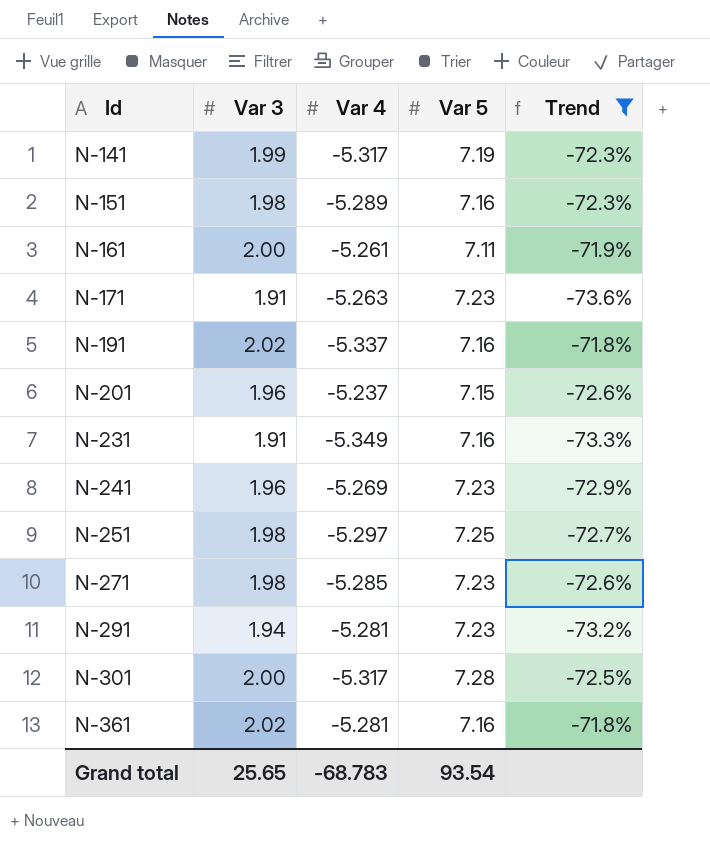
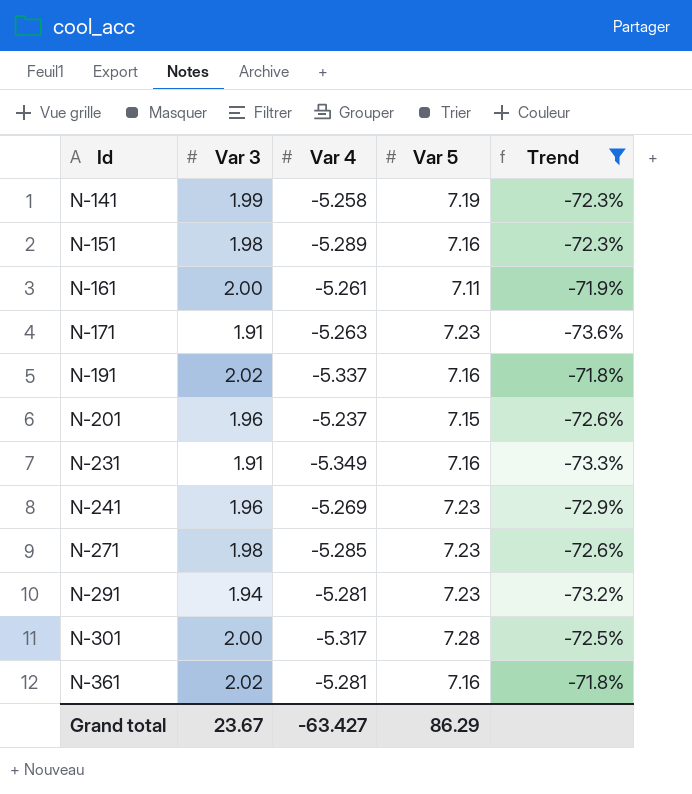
row N-251: 1.98 | -5.297 | 7.25 | -72.7% -> none
N-141 | Var 4: -5.317 -> -5.258
Grand total | Var 3: 25.65 -> 23.67
Grand total | Var 4: -68.783 -> -63.427
Grand total | Var 5: 93.54 -> 86.29

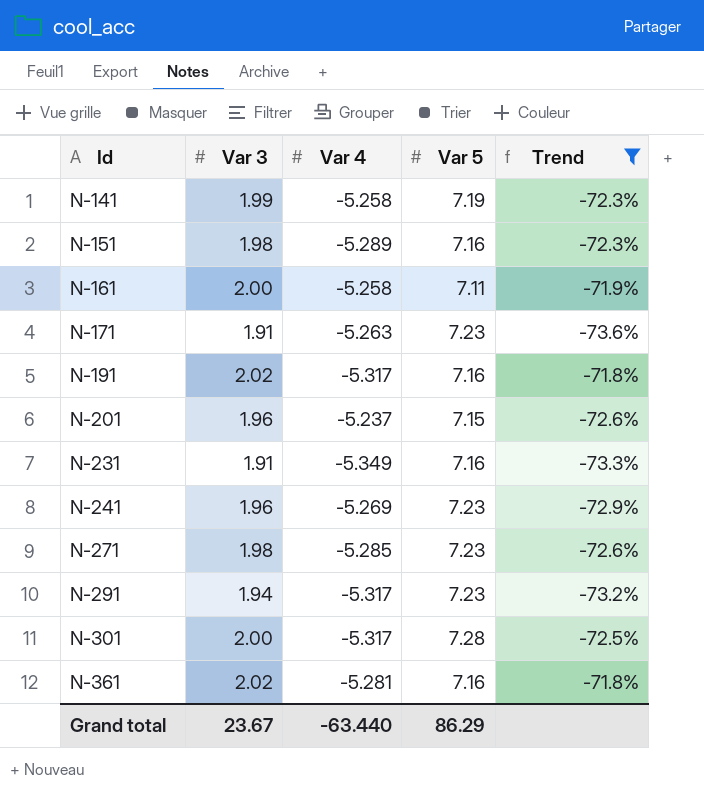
N-161 | Var 4: -5.261 -> -5.258
N-191 | Var 4: -5.337 -> -5.317
N-291 | Var 4: -5.281 -> -5.317
Grand total | Var 4: -63.427 -> -63.440

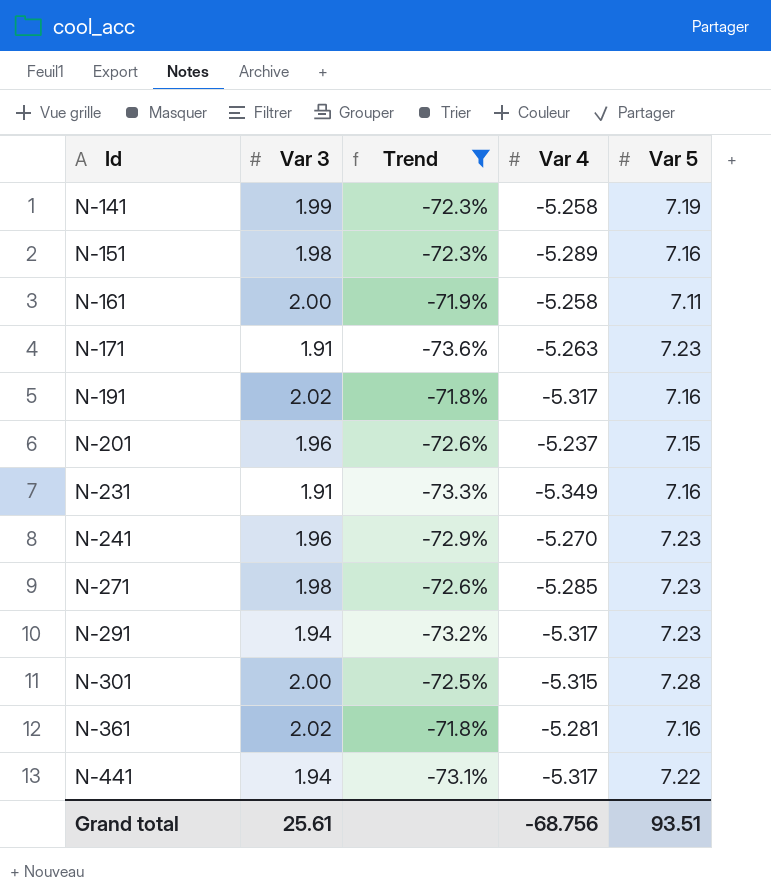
column Trend | position: 5 -> 3
N-241 | Var 4: -5.269 -> -5.270
N-301 | Var 4: -5.317 -> -5.315
row N-441: none -> 1.94 | -73.1% | -5.317 | 7.22
Grand total | Var 3: 23.67 -> 25.61
Grand total | Var 4: -63.440 -> -68.756
Grand total | Var 5: 86.29 -> 93.51

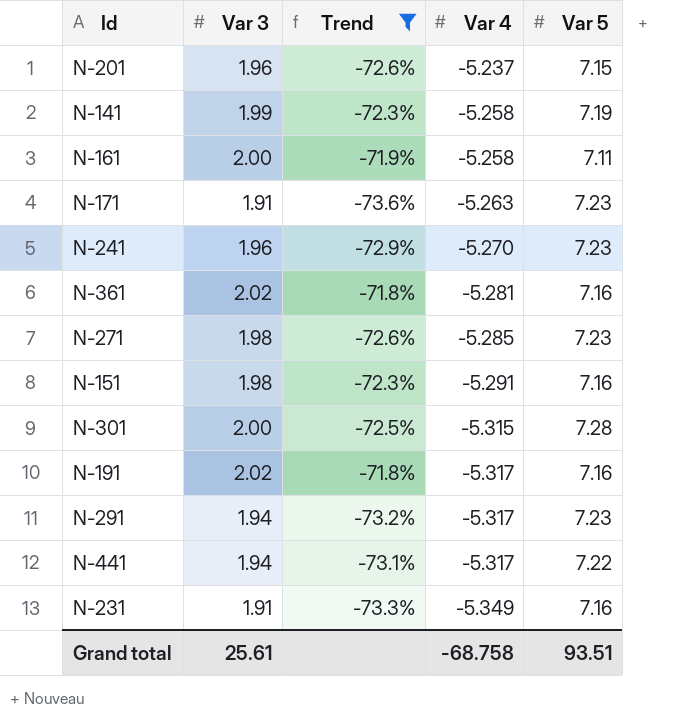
row order: Id ascending -> Var 4 descending
N-151 | Var 4: -5.289 -> -5.291
Grand total | Var 4: -68.756 -> -68.758

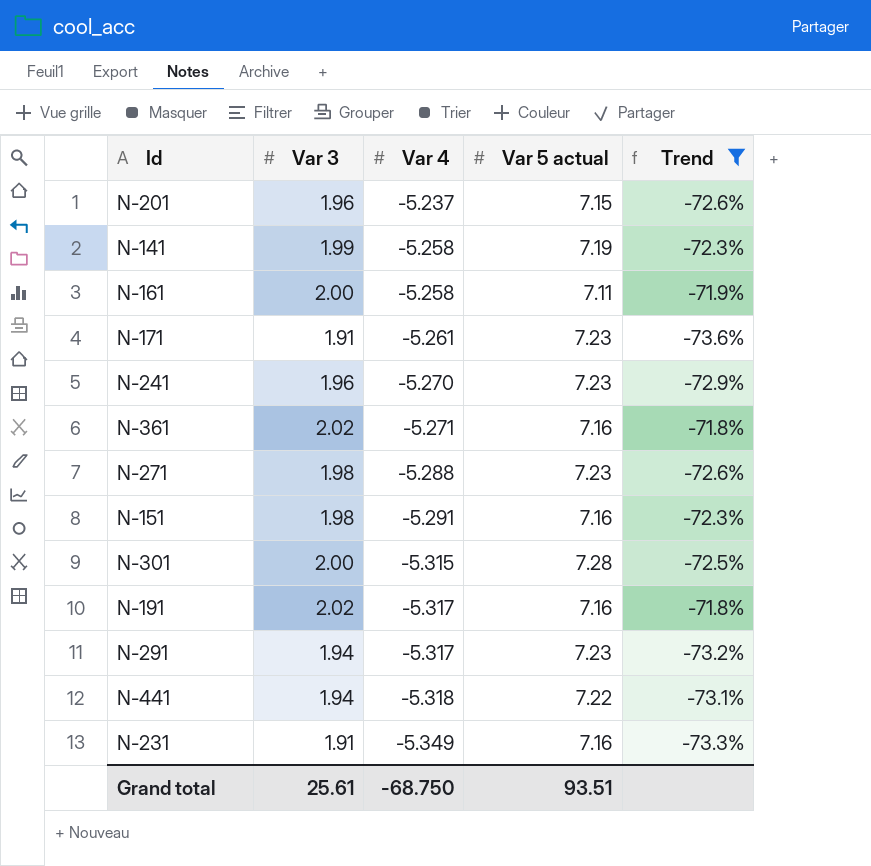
column name: Var 5 -> Var 5 actual
column Trend | position: 3 -> 5
N-171 | Var 4: -5.263 -> -5.261
N-361 | Var 4: -5.281 -> -5.271
N-271 | Var 4: -5.285 -> -5.288
N-441 | Var 4: -5.317 -> -5.318
Grand total | Var 4: -68.758 -> -68.750

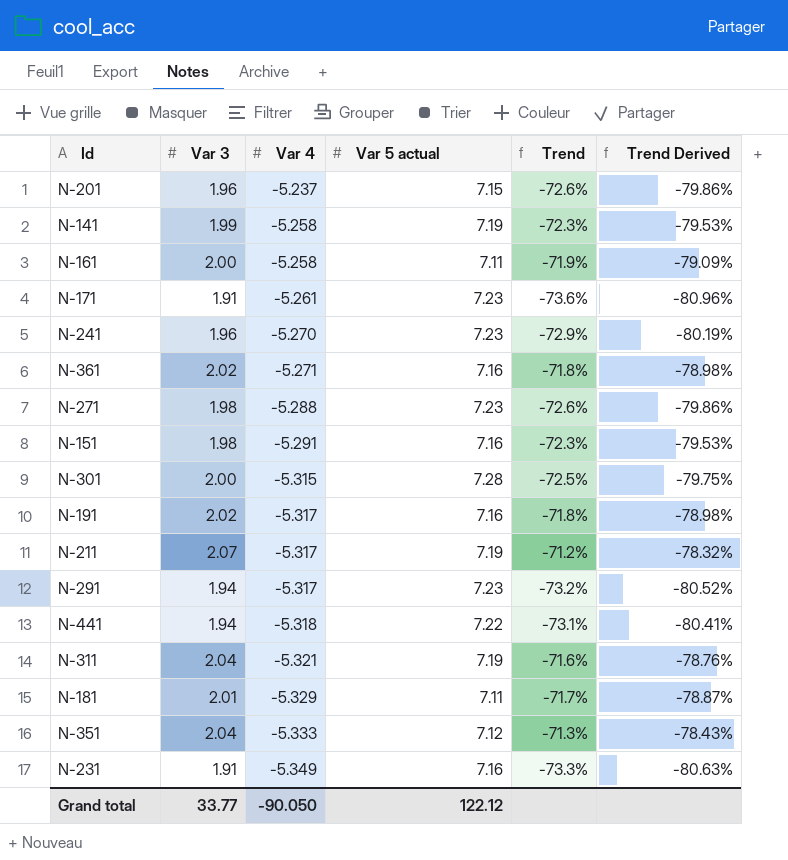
filter: Trend <= -71.8% -> none
column Trend Derived | formula: none -> [Trend] * 1.1
Grand total | Var 3: 25.61 -> 33.77
Grand total | Var 4: -68.750 -> -90.050
Grand total | Var 5 actual: 93.51 -> 122.12

